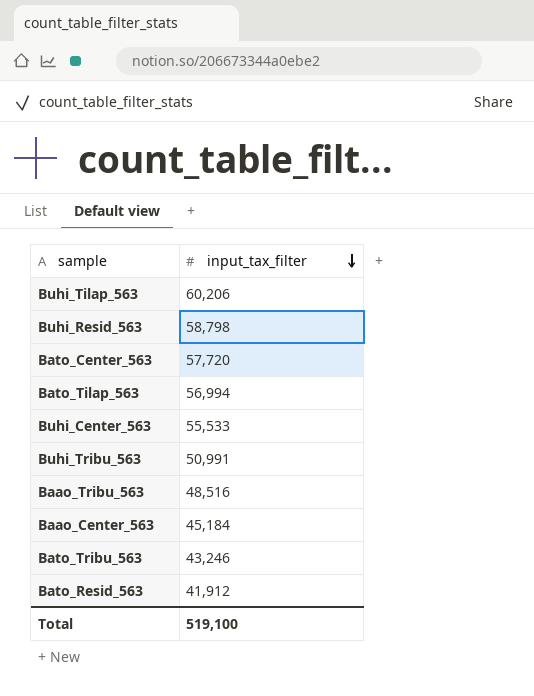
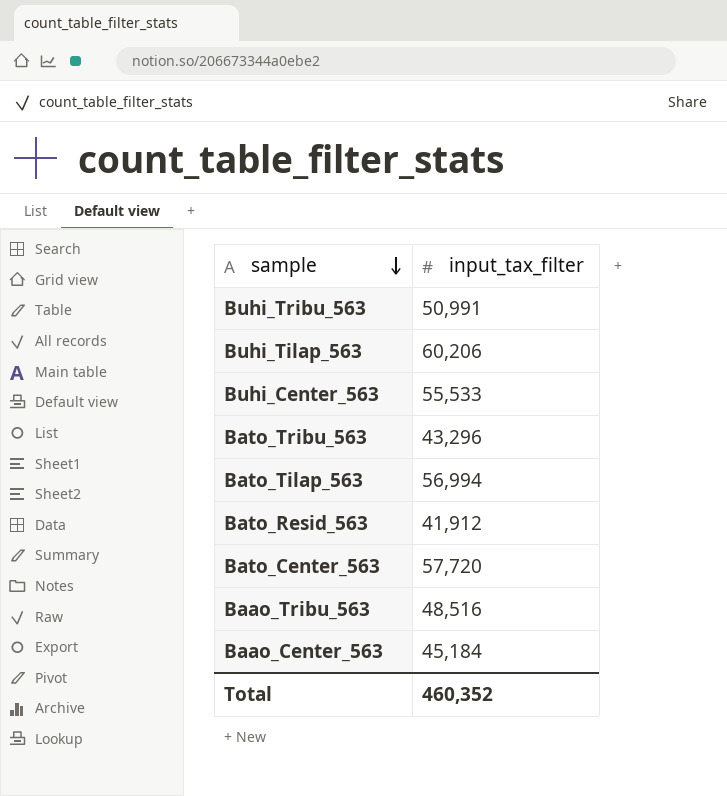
row order: input_tax_filter descending -> sample descending
row Buhi_Resid_563: 58,798 -> none
Bato_Tribu_563 | input_tax_filter: 43,246 -> 43,296
Total | input_tax_filter: 519,100 -> 460,352

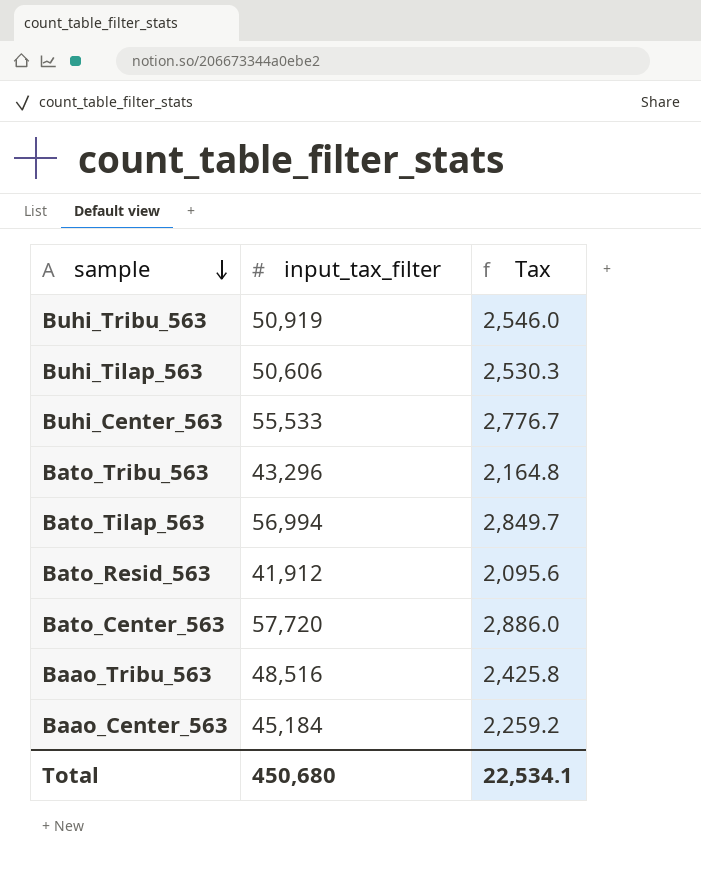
column Tax | formula: none -> [input_tax_filter] * 0.05
Buhi_Tribu_563 | input_tax_filter: 50,991 -> 50,919
Buhi_Tilap_563 | input_tax_filter: 60,206 -> 50,606
Total | input_tax_filter: 460,352 -> 450,680

